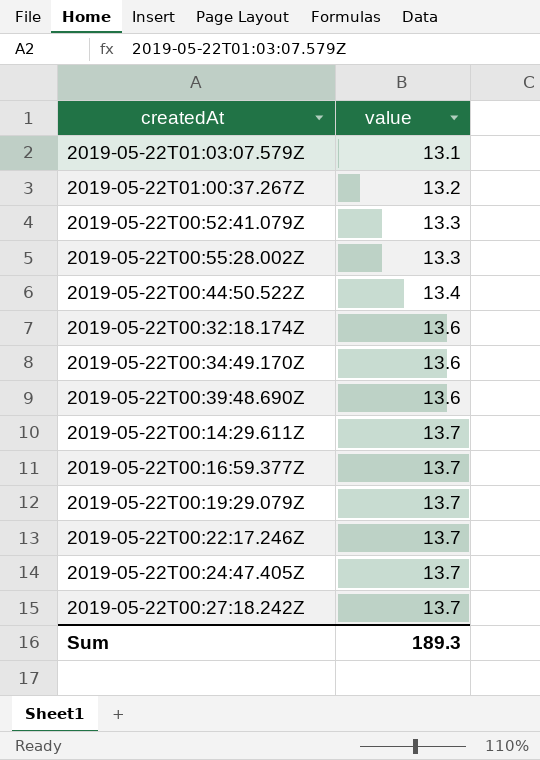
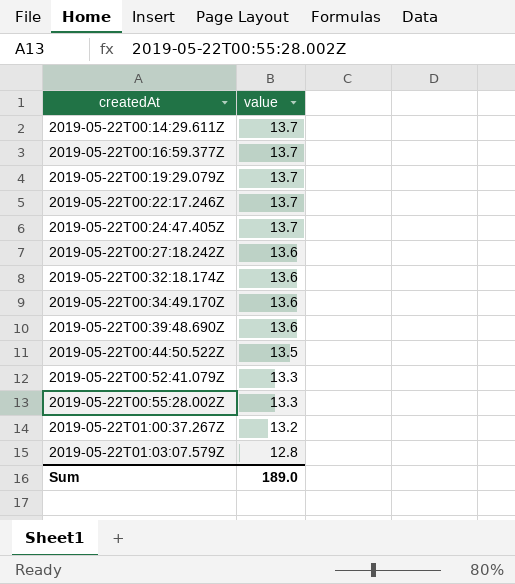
row order: value ascending -> createdAt ascending
2019-05-22T00:27:18.242Z | value: 13.7 -> 13.6
2019-05-22T00:44:50.522Z | value: 13.4 -> 13.5
2019-05-22T01:03:07.579Z | value: 13.1 -> 12.8
Sum | value: 189.3 -> 189.0

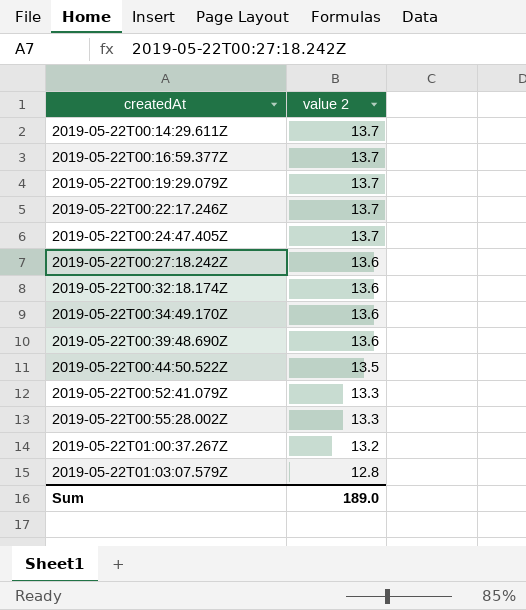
column name: value -> value 2

